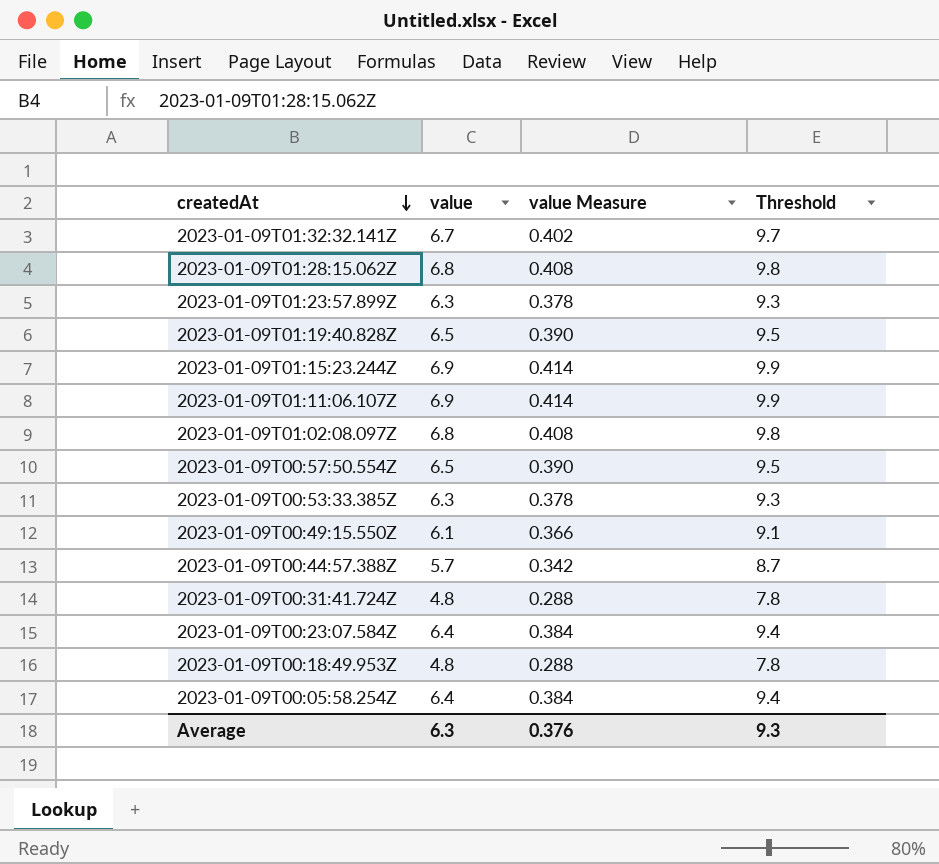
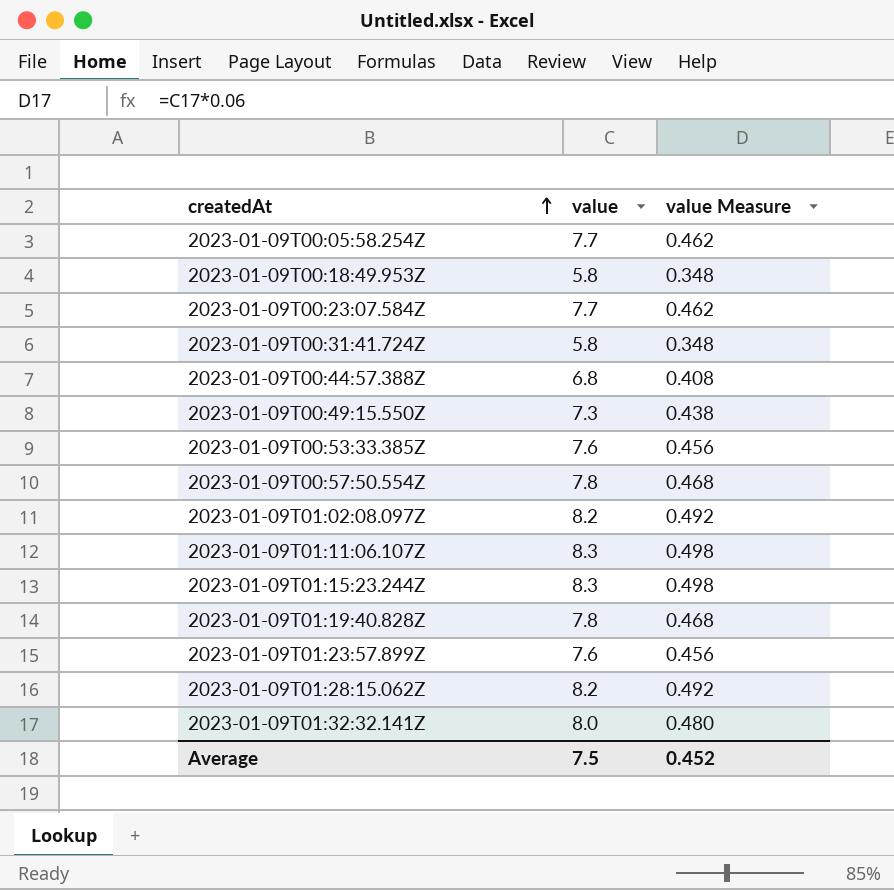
row order: createdAt descending -> createdAt ascending
column Threshold | formula: [value] + 3 -> none
2023-01-09T00:05:58.254Z | value: 6.4 -> 7.7
2023-01-09T00:05:58.254Z | value Measure: 0.384 -> 0.462
2023-01-09T00:18:49.953Z | value: 4.8 -> 5.8
2023-01-09T00:18:49.953Z | value Measure: 0.288 -> 0.348
2023-01-09T00:23:07.584Z | value: 6.4 -> 7.7
2023-01-09T00:23:07.584Z | value Measure: 0.384 -> 0.462
2023-01-09T00:31:41.724Z | value: 4.8 -> 5.8
2023-01-09T00:31:41.724Z | value Measure: 0.288 -> 0.348
2023-01-09T00:44:57.388Z | value: 5.7 -> 6.8
2023-01-09T00:44:57.388Z | value Measure: 0.342 -> 0.408
2023-01-09T00:49:15.550Z | value: 6.1 -> 7.3
2023-01-09T00:49:15.550Z | value Measure: 0.366 -> 0.438
2023-01-09T00:53:33.385Z | value: 6.3 -> 7.6
2023-01-09T00:53:33.385Z | value Measure: 0.378 -> 0.456
2023-01-09T00:57:50.554Z | value: 6.5 -> 7.8
2023-01-09T00:57:50.554Z | value Measure: 0.390 -> 0.468
2023-01-09T01:02:08.097Z | value: 6.8 -> 8.2
2023-01-09T01:02:08.097Z | value Measure: 0.408 -> 0.492
2023-01-09T01:11:06.107Z | value: 6.9 -> 8.3
2023-01-09T01:11:06.107Z | value Measure: 0.414 -> 0.498
2023-01-09T01:15:23.244Z | value: 6.9 -> 8.3
2023-01-09T01:15:23.244Z | value Measure: 0.414 -> 0.498
2023-01-09T01:19:40.828Z | value: 6.5 -> 7.8
2023-01-09T01:19:40.828Z | value Measure: 0.390 -> 0.468
2023-01-09T01:23:57.899Z | value: 6.3 -> 7.6
2023-01-09T01:23:57.899Z | value Measure: 0.378 -> 0.456
2023-01-09T01:28:15.062Z | value: 6.8 -> 8.2
2023-01-09T01:28:15.062Z | value Measure: 0.408 -> 0.492
2023-01-09T01:32:32.141Z | value: 6.7 -> 8.0
2023-01-09T01:32:32.141Z | value Measure: 0.402 -> 0.480
Average | value: 6.3 -> 7.5
Average | value Measure: 0.376 -> 0.452

